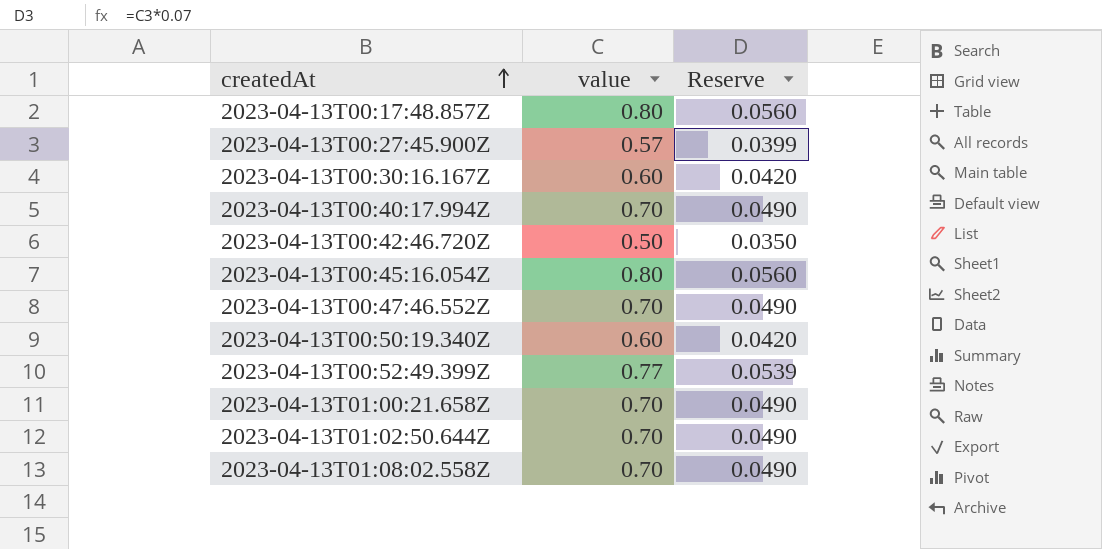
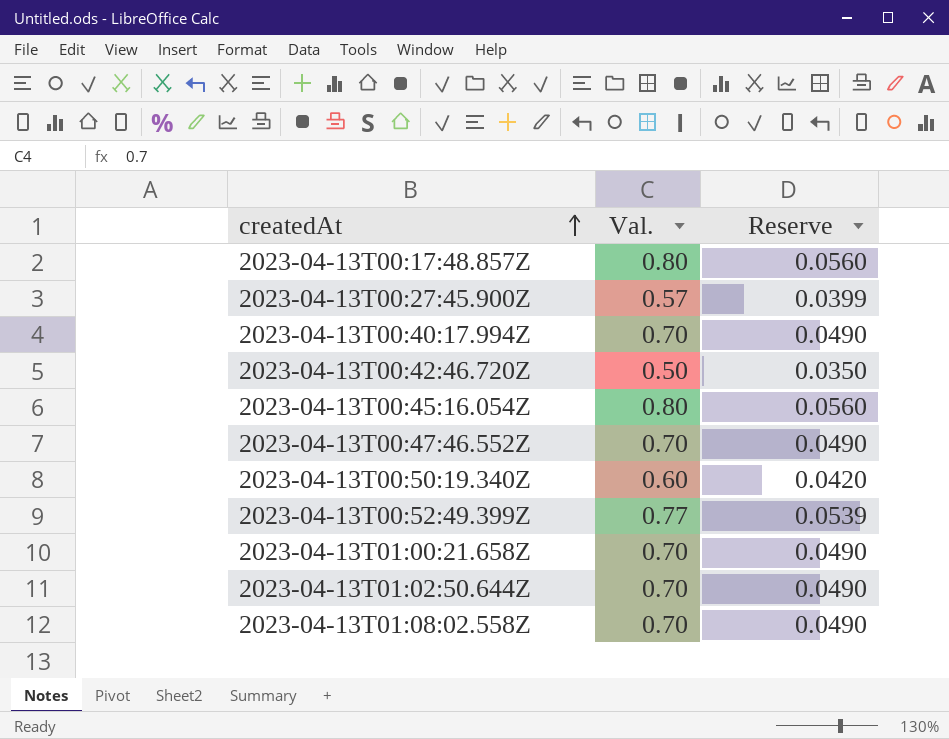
column name: value -> Val.
row 2023-04-13T00:30:16.167Z: 0.60 | 0.0420 -> none

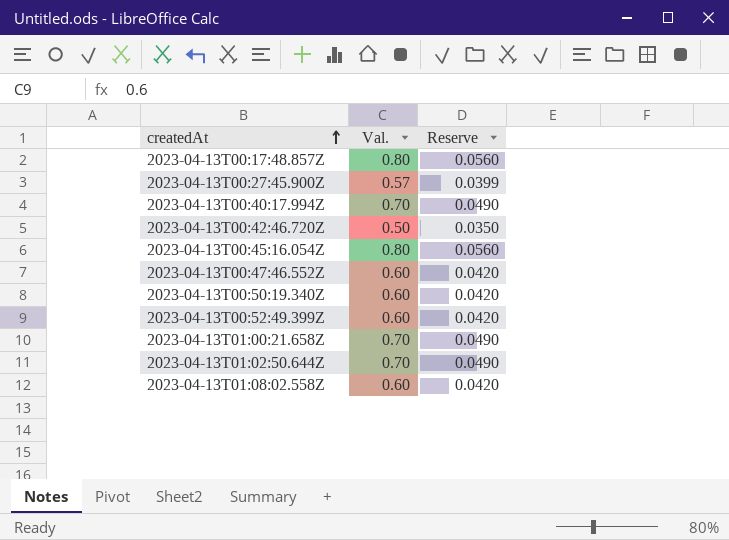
2023-04-13T00:47:46.552Z | Val.: 0.70 -> 0.60
2023-04-13T00:47:46.552Z | Reserve: 0.0490 -> 0.0420
2023-04-13T00:52:49.399Z | Val.: 0.77 -> 0.60
2023-04-13T00:52:49.399Z | Reserve: 0.0539 -> 0.0420
2023-04-13T01:08:02.558Z | Val.: 0.70 -> 0.60
2023-04-13T01:08:02.558Z | Reserve: 0.0490 -> 0.0420

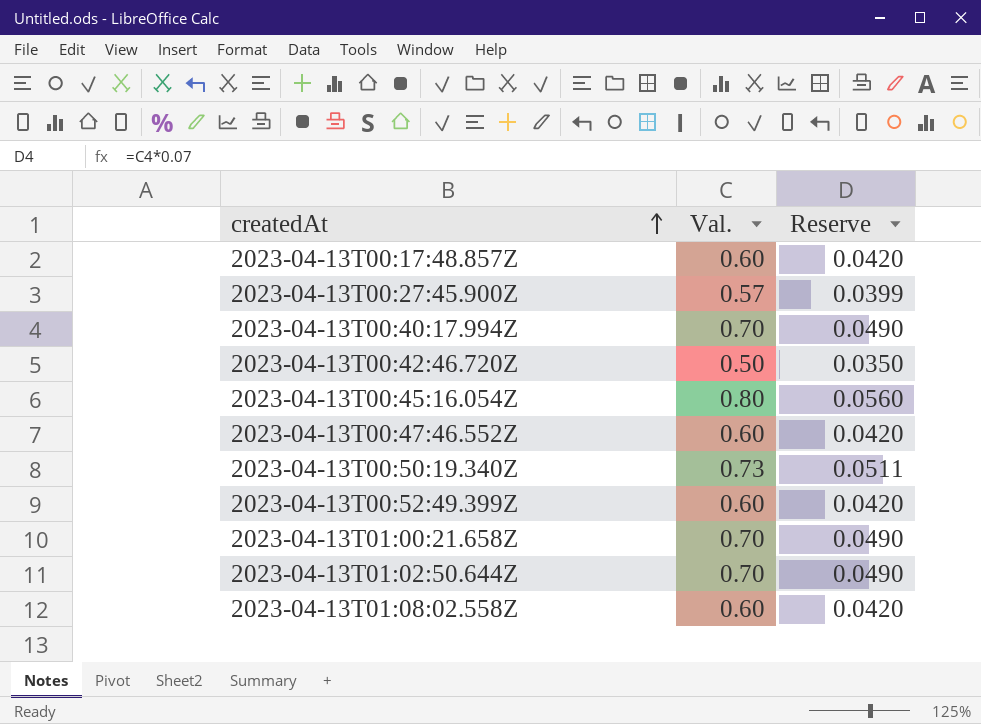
2023-04-13T00:17:48.857Z | Val.: 0.80 -> 0.60
2023-04-13T00:17:48.857Z | Reserve: 0.0560 -> 0.0420
2023-04-13T00:50:19.340Z | Val.: 0.60 -> 0.73
2023-04-13T00:50:19.340Z | Reserve: 0.0420 -> 0.0511

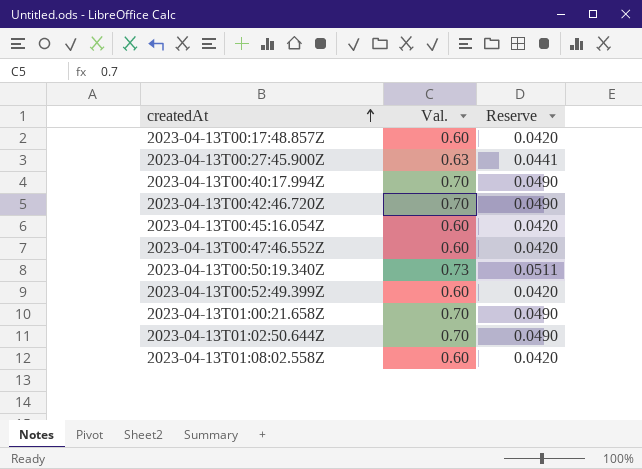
2023-04-13T00:27:45.900Z | Val.: 0.57 -> 0.63
2023-04-13T00:27:45.900Z | Reserve: 0.0399 -> 0.0441
2023-04-13T00:42:46.720Z | Val.: 0.50 -> 0.70
2023-04-13T00:42:46.720Z | Reserve: 0.0350 -> 0.0490
2023-04-13T00:45:16.054Z | Val.: 0.80 -> 0.60
2023-04-13T00:45:16.054Z | Reserve: 0.0560 -> 0.0420

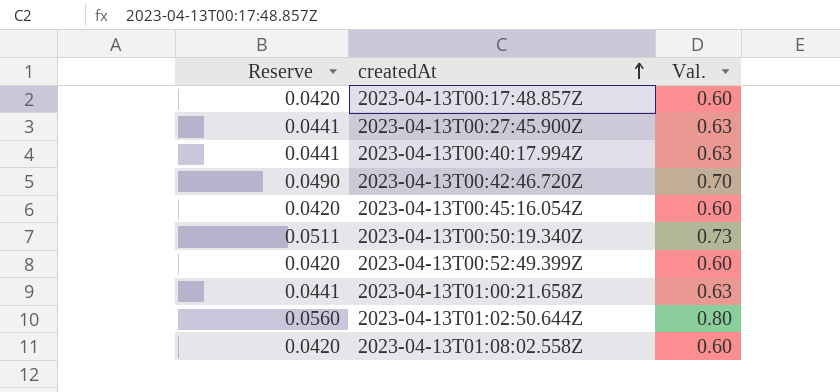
column Reserve | position: 3 -> 1
row 2023-04-13T00:47:46.552Z: 0.60 | 0.0420 -> none
2023-04-13T00:40:17.994Z | Reserve: 0.0490 -> 0.0441
2023-04-13T00:40:17.994Z | Val.: 0.70 -> 0.63
2023-04-13T01:00:21.658Z | Reserve: 0.0490 -> 0.0441
2023-04-13T01:00:21.658Z | Val.: 0.70 -> 0.63
2023-04-13T01:02:50.644Z | Reserve: 0.0490 -> 0.0560
2023-04-13T01:02:50.644Z | Val.: 0.70 -> 0.80

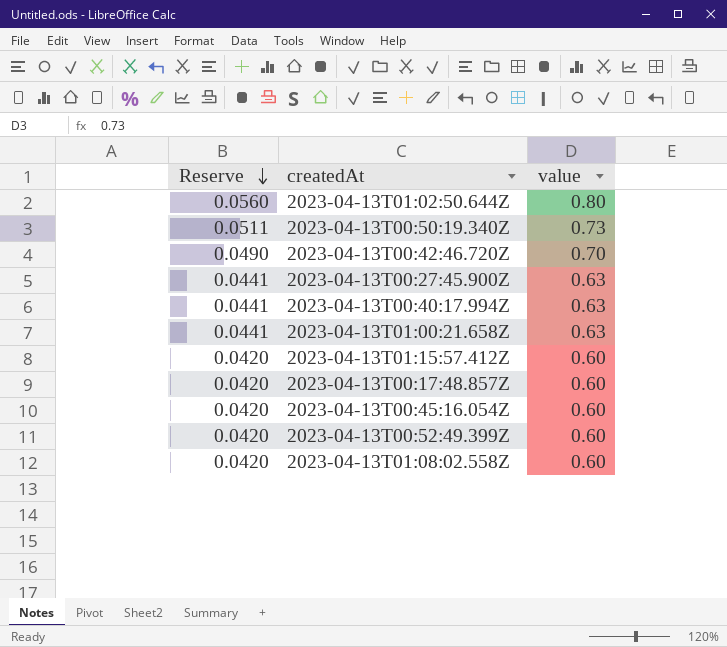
row order: createdAt ascending -> Reserve descending
column name: Val. -> value
row 2023-04-13T01:15:57.412Z: none -> 0.0420 | 0.60

